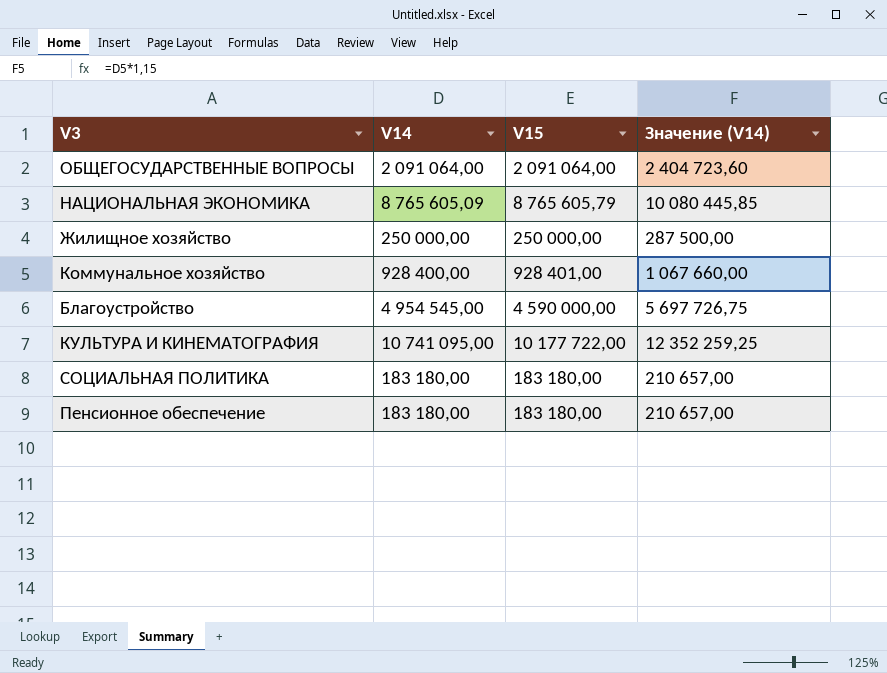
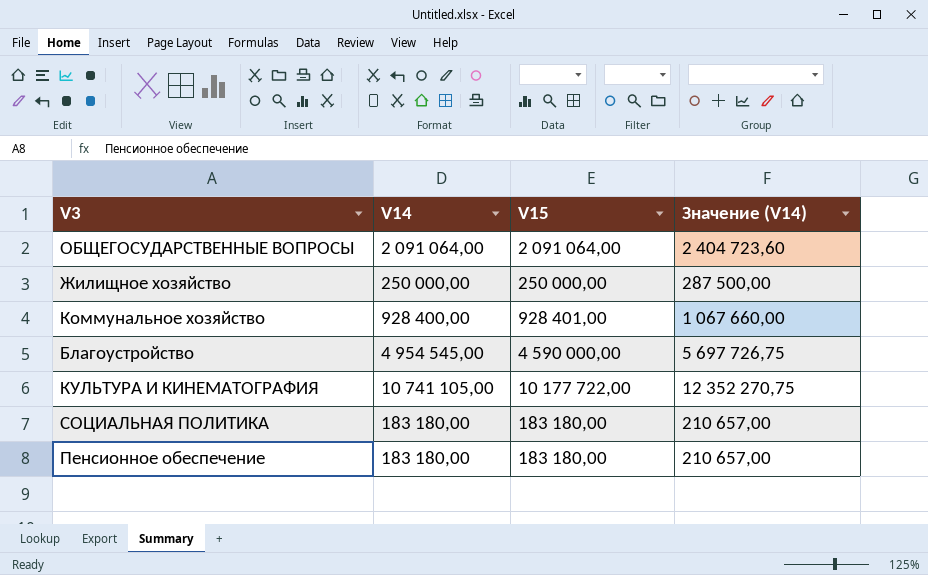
row НАЦИОНАЛЬНАЯ ЭКОНОМИКА: 8 765 605,09 | 8 765 605,79 | 10 080 445,85 -> none
КУЛЬТУРА И КИНЕМАТОГРАФИЯ | V14: 10 741 095,00 -> 10 741 105,00
КУЛЬТУРА И КИНЕМАТОГРАФИЯ | Значение (V14): 12 352 259,25 -> 12 352 270,75

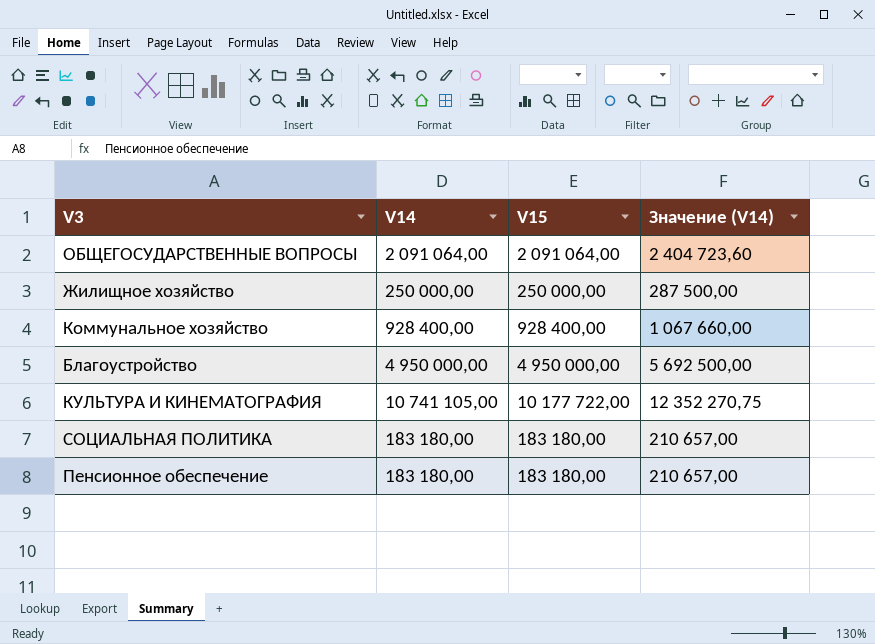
Коммунальное хозяйство | V15: 928 401,00 -> 928 400,00
Благоустройство | V14: 4 954 545,00 -> 4 950 000,00
Благоустройство | V15: 4 590 000,00 -> 4 950 000,00
Благоустройство | Значение (V14): 5 697 726,75 -> 5 692 500,00

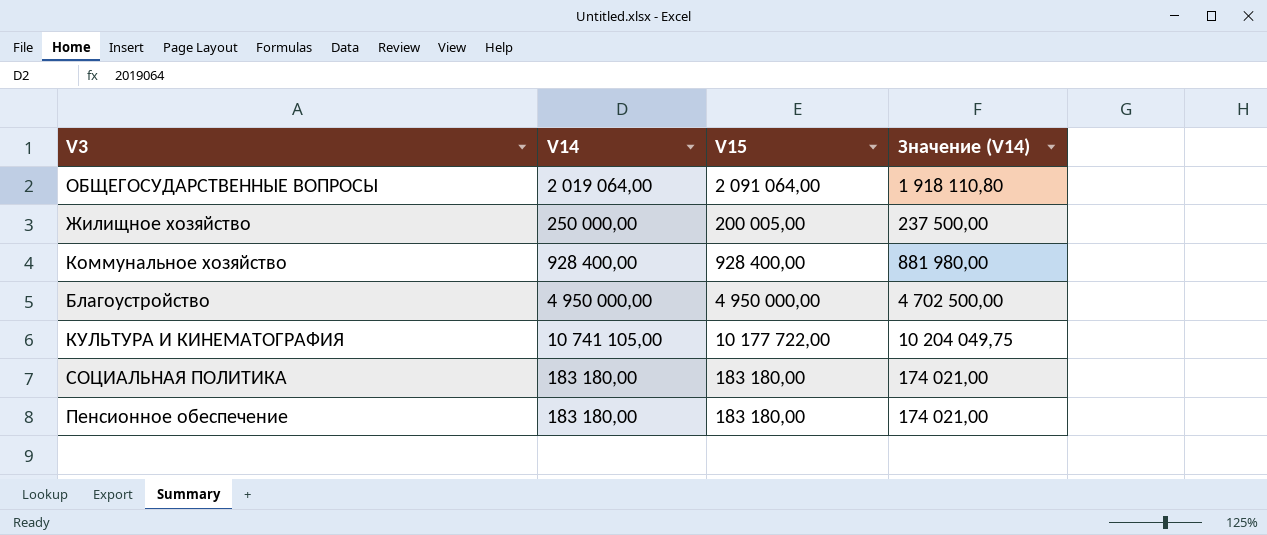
column Значение (V14) | formula: [V14] * 1,15 -> [V14] * 0,95
ОБЩЕГОСУДАРСТВЕННЫЕ ВОПРОСЫ | V14: 2 091 064,00 -> 2 019 064,00
Жилищное хозяйство | V15: 250 000,00 -> 200 005,00

